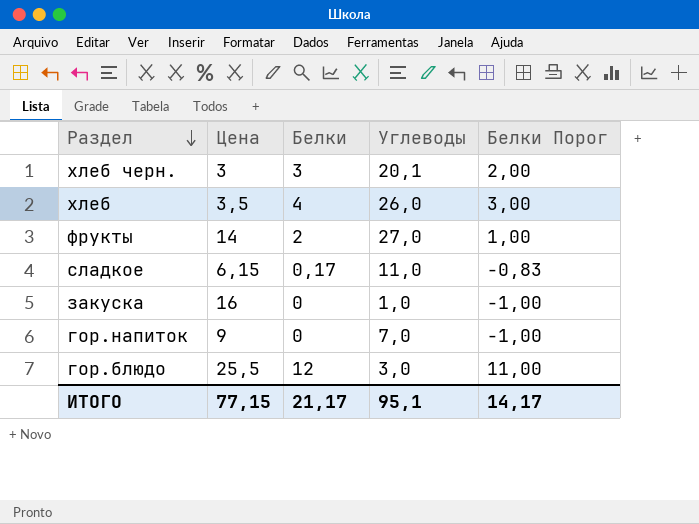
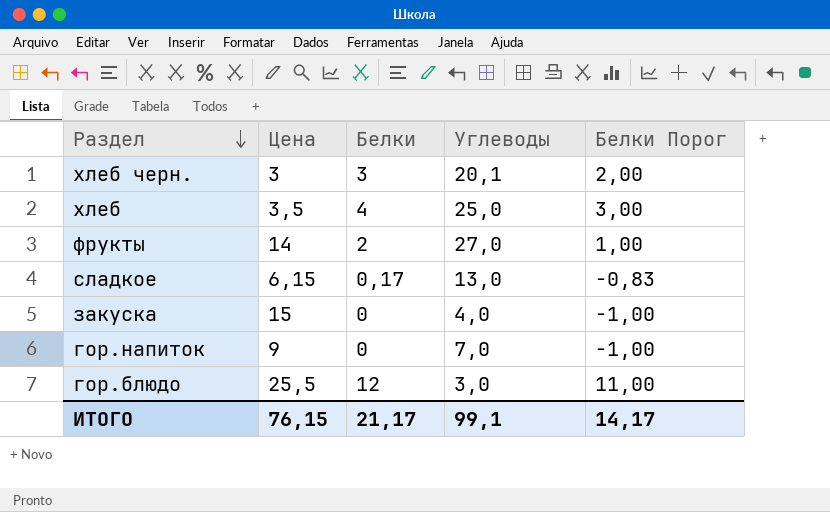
хлеб | Углеводы: 26,0 -> 25,0
сладкое | Углеводы: 11,0 -> 13,0
закуска | Цена: 16 -> 15
закуска | Углеводы: 1,0 -> 4,0
ИТОГО | Цена: 77,15 -> 76,15
ИТОГО | Углеводы: 95,1 -> 99,1

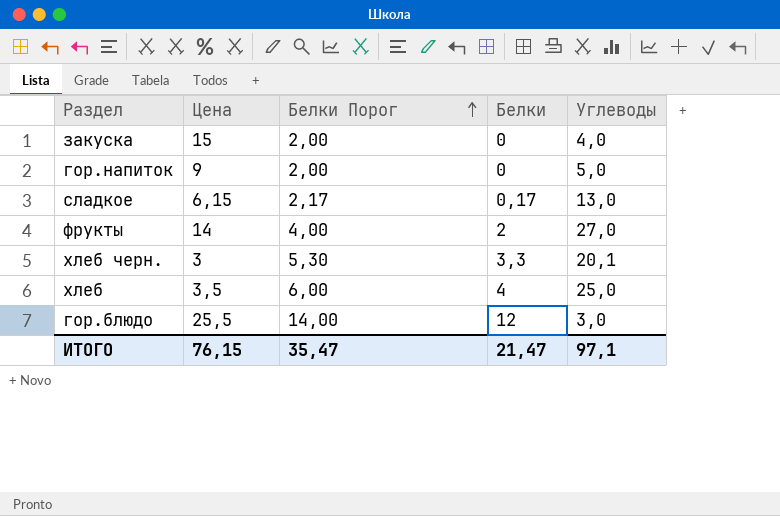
row order: Раздел descending -> Белки Порог ascending
column Белки Порог | formula: [Белки] - 1 -> [Белки] + 2
column Белки Порог | position: 5 -> 3
гор.напиток | Углеводы: 7,0 -> 5,0
хлеб черн. | Белки: 3 -> 3,3
ИТОГО | Белки Порог: 14,17 -> 35,47
ИТОГО | Белки: 21,17 -> 21,47
ИТОГО | Углеводы: 99,1 -> 97,1

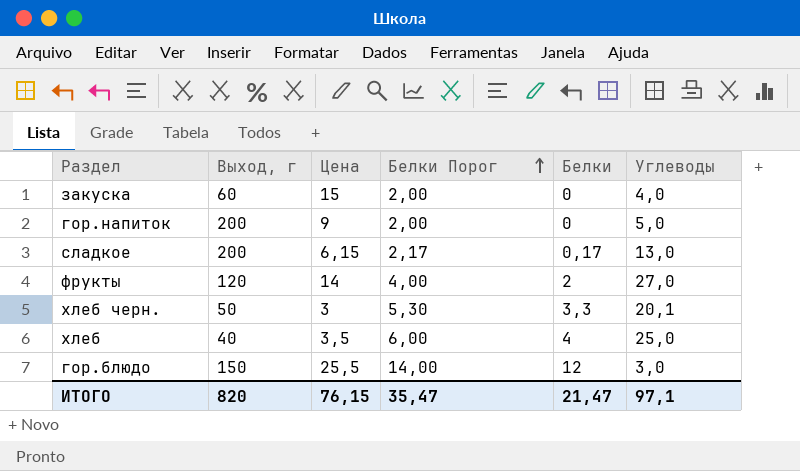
column Выход, г | position: none -> 2

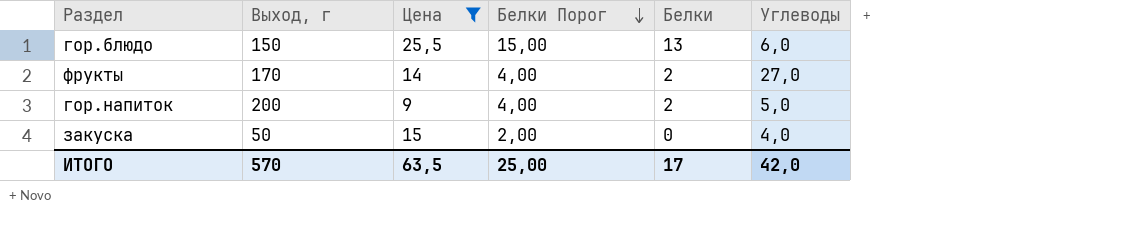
filter: none -> Цена >= 9
row order: Белки Порог ascending -> Белки Порог descending
гор.блюдо | Белки Порог: 14,00 -> 15,00
гор.блюдо | Белки: 12 -> 13
гор.блюдо | Углеводы: 3,0 -> 6,0
фрукты | Выход, г: 120 -> 170
гор.напиток | Белки Порог: 2,00 -> 4,00
гор.напиток | Белки: 0 -> 2
закуска | Выход, г: 60 -> 50
ИТОГО | Выход, г: 820 -> 570
ИТОГО | Цена: 76,15 -> 63,5
ИТОГО | Белки Порог: 35,47 -> 25,00
ИТОГО | Белки: 21,47 -> 17
ИТОГО | Углеводы: 97,1 -> 42,0

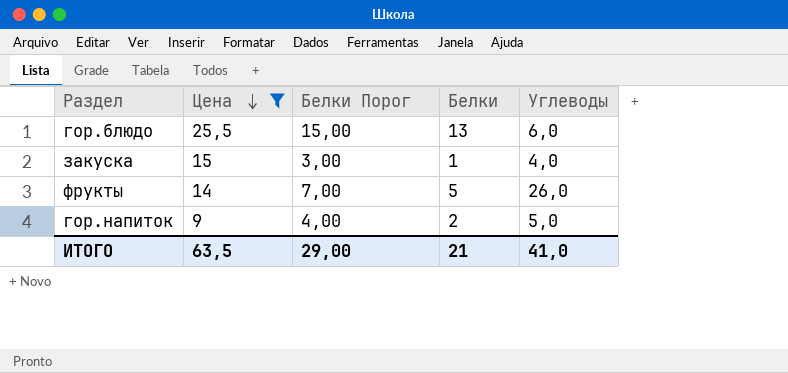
row order: Белки Порог descending -> Цена descending
column Выход, г | position: 2 -> none
закуска | Белки Порог: 2,00 -> 3,00
закуска | Белки: 0 -> 1
фрукты | Белки Порог: 4,00 -> 7,00
фрукты | Белки: 2 -> 5
фрукты | Углеводы: 27,0 -> 26,0
ИТОГО | Белки Порог: 25,00 -> 29,00
ИТОГО | Белки: 17 -> 21
ИТОГО | Углеводы: 42,0 -> 41,0

